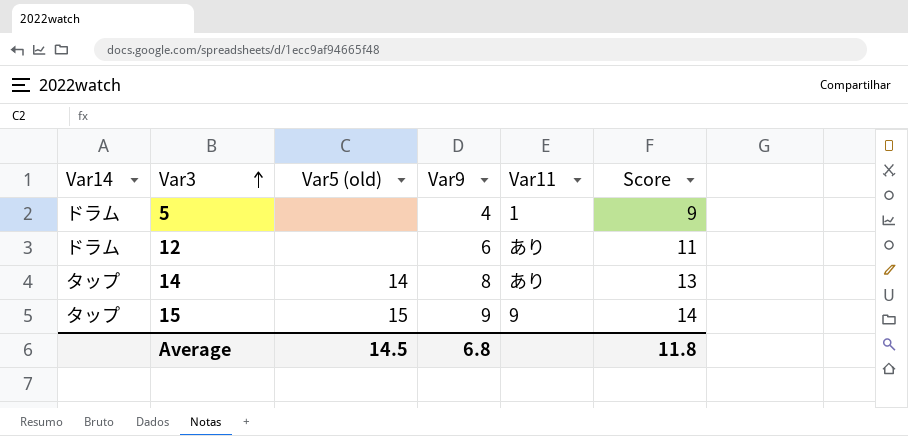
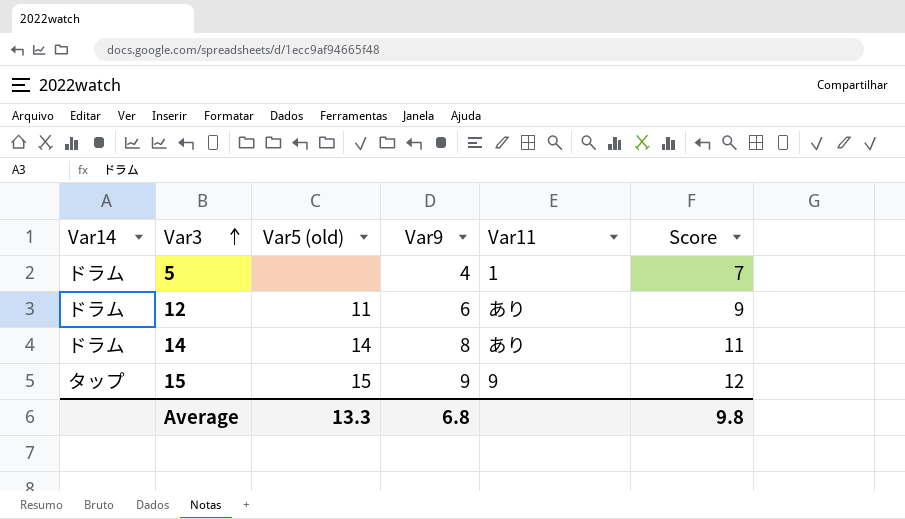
column Score | formula: [Var9] + 5 -> [Var9] + 3
12 | Var5 (old): none -> 11
14 | Var14: タップ -> ドラム
Average | Var5 (old): 14.5 -> 13.3
Average | Score: 11.8 -> 9.8

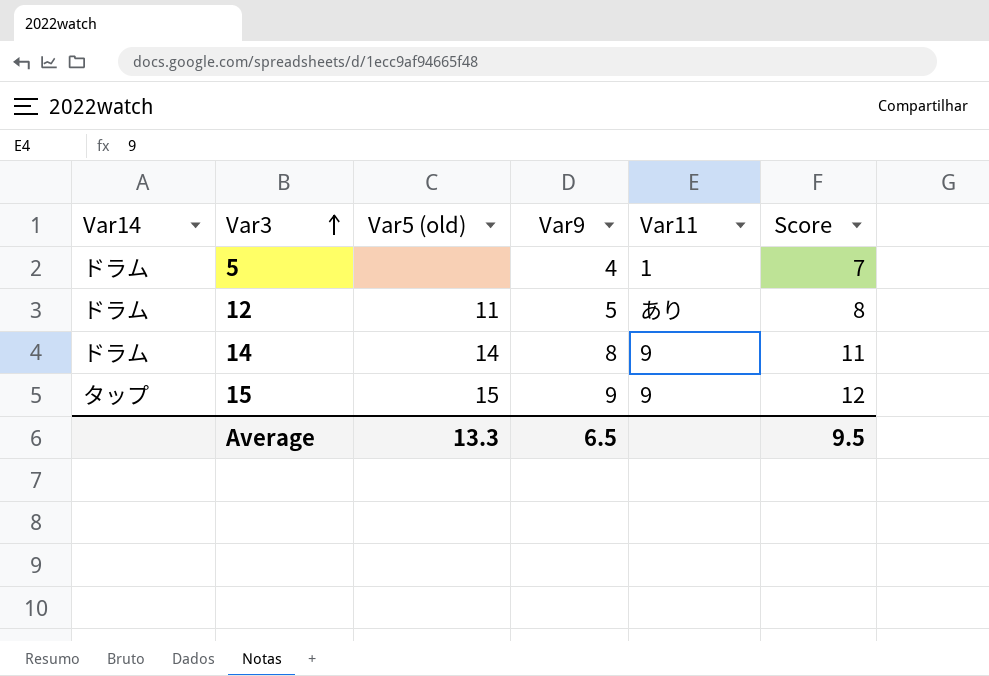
12 | Var9: 6 -> 5
12 | Score: 9 -> 8
14 | Var11: あり -> 9
Average | Var9: 6.8 -> 6.5
Average | Score: 9.8 -> 9.5

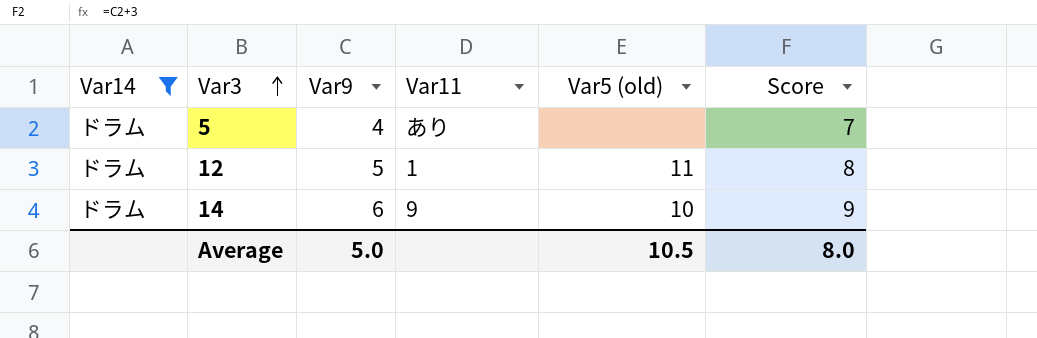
filter: none -> Var14 = ドラム
column Var5 (old) | position: 3 -> 5
5 | Var11: 1 -> あり
12 | Var11: あり -> 1
14 | Var9: 8 -> 6
14 | Var5 (old): 14 -> 10
14 | Score: 11 -> 9
Average | Var9: 6.5 -> 5.0
Average | Var5 (old): 13.3 -> 10.5
Average | Score: 9.5 -> 8.0

